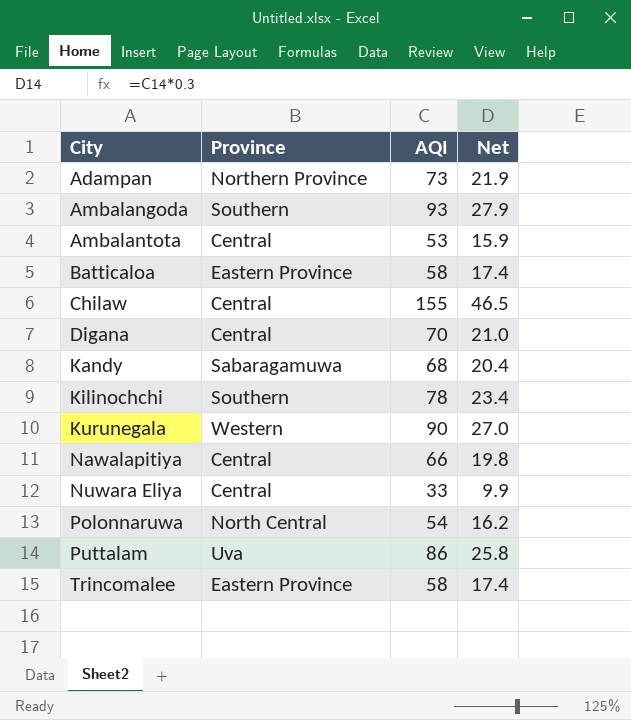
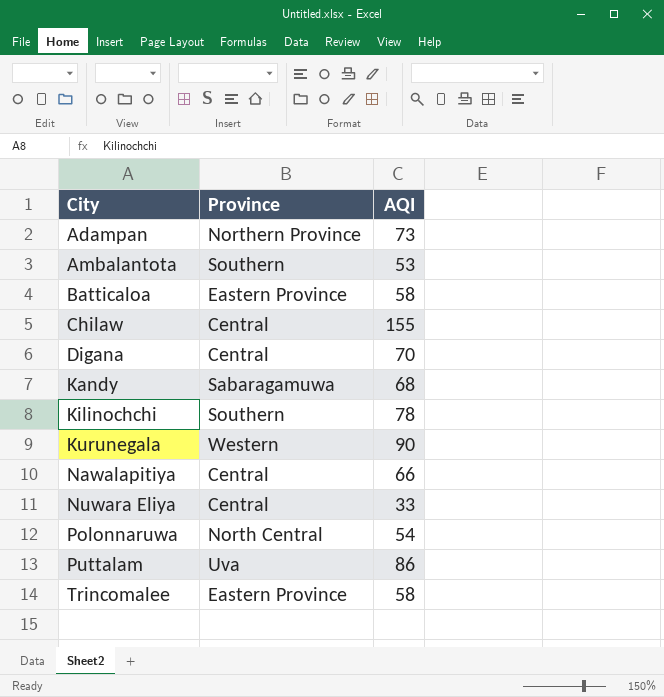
column Net | formula: [AQI] * 0.3 -> none
row Ambalangoda: Southern | 93 | 27.9 -> none
Ambalantota | Province: Central -> Southern

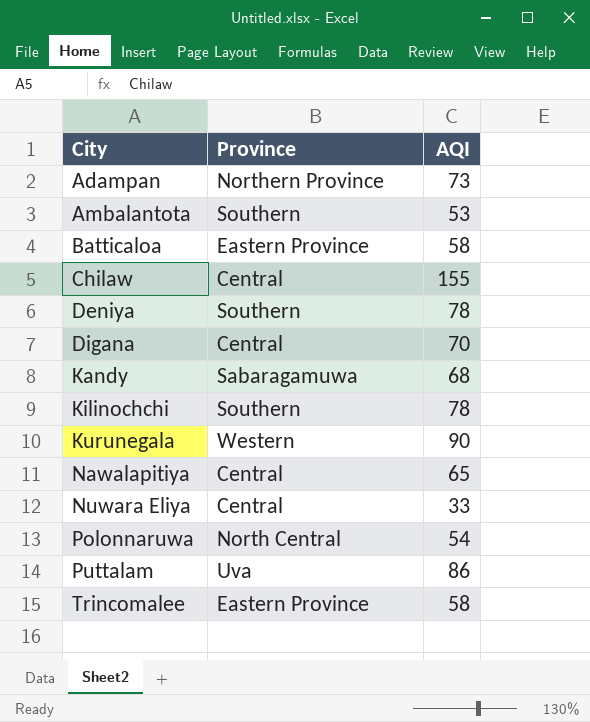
row Deniya: none -> Southern | 78
Nawalapitiya | AQI: 66 -> 65

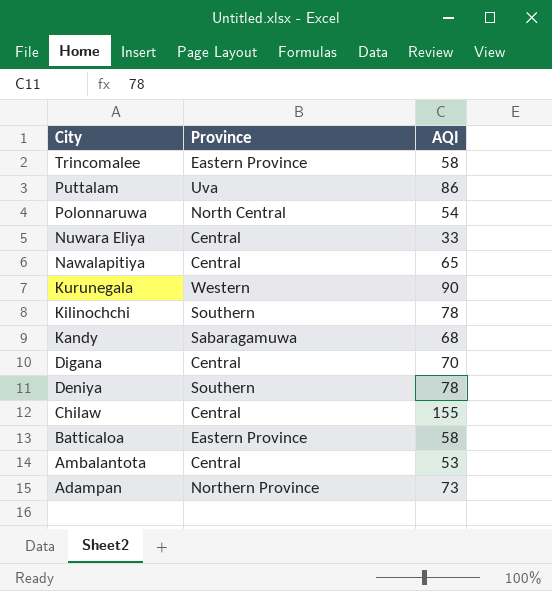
row order: City ascending -> City descending
Ambalantota | Province: Southern -> Central

